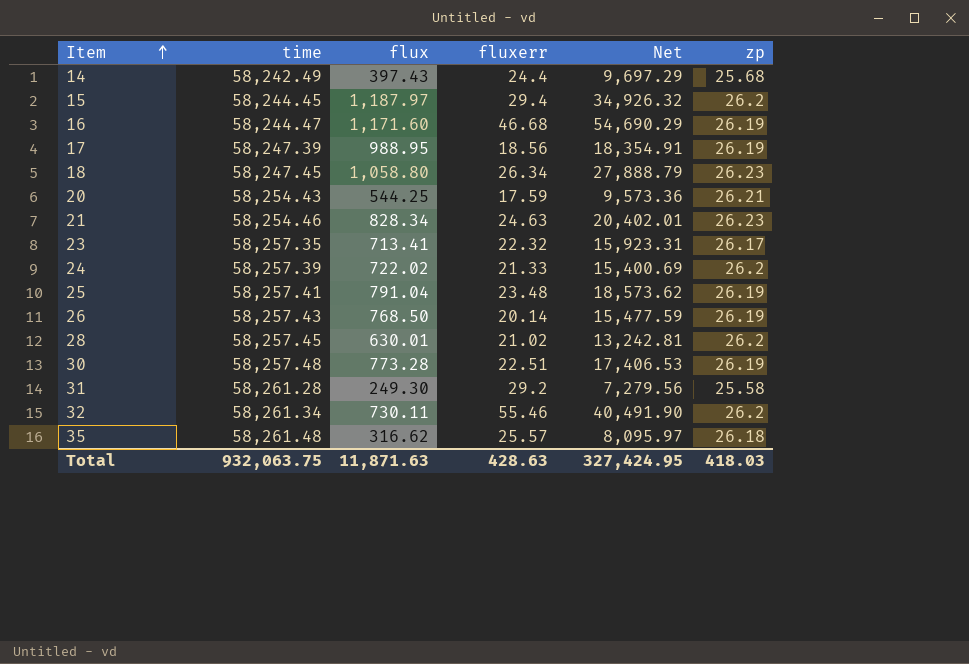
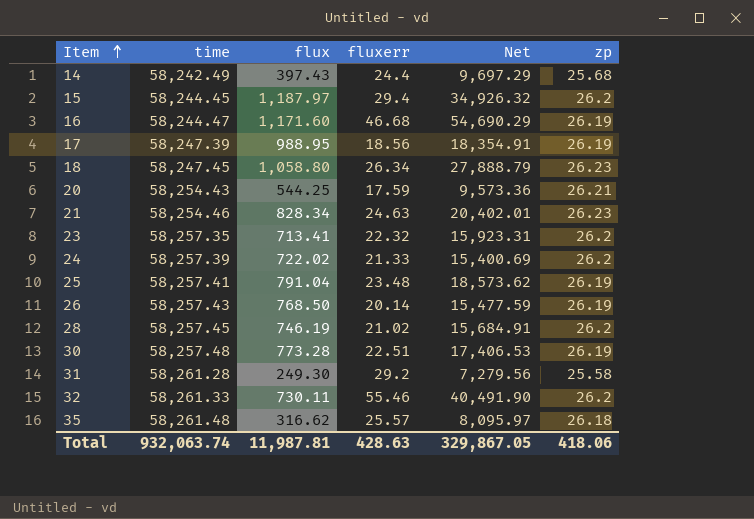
23 | zp: 26.17 -> 26.2
28 | flux: 630.01 -> 746.19
28 | Net: 13,242.81 -> 15,684.91
32 | time: 58,261.34 -> 58,261.33
Total | time: 932,063.75 -> 932,063.74
Total | flux: 11,871.63 -> 11,987.81
Total | Net: 327,424.95 -> 329,867.05
Total | zp: 418.03 -> 418.06

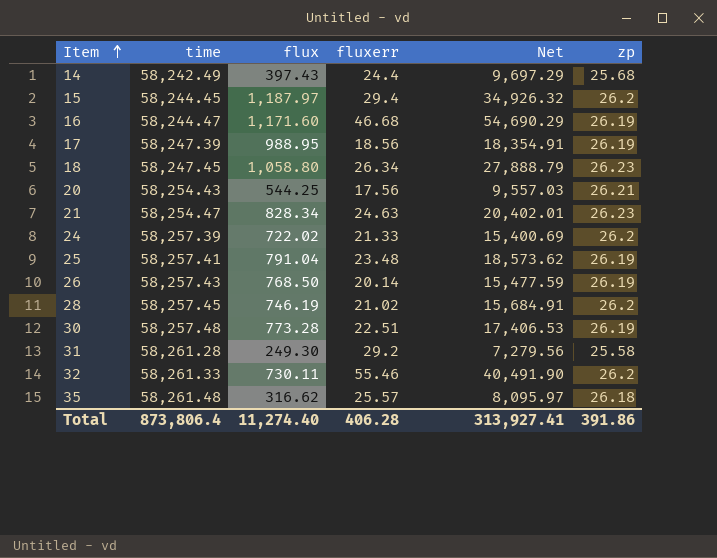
row 23: 58,257.35 | 713.41 | 22.32 | 15,923.31 | 26.2 -> none
20 | fluxerr: 17.59 -> 17.56
20 | Net: 9,573.36 -> 9,557.03
21 | time: 58,254.46 -> 58,254.47
Total | time: 932,063.74 -> 873,806.4
Total | flux: 11,987.81 -> 11,274.40
Total | fluxerr: 428.63 -> 406.28
Total | Net: 329,867.05 -> 313,927.41
Total | zp: 418.06 -> 391.86

